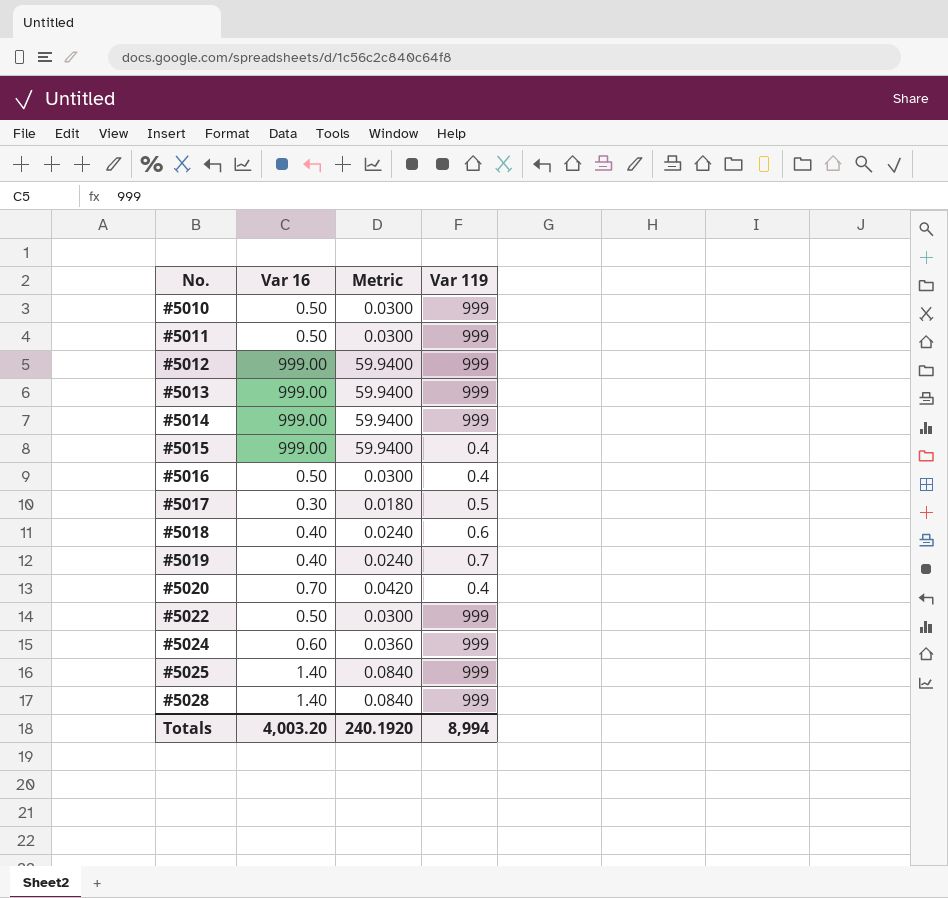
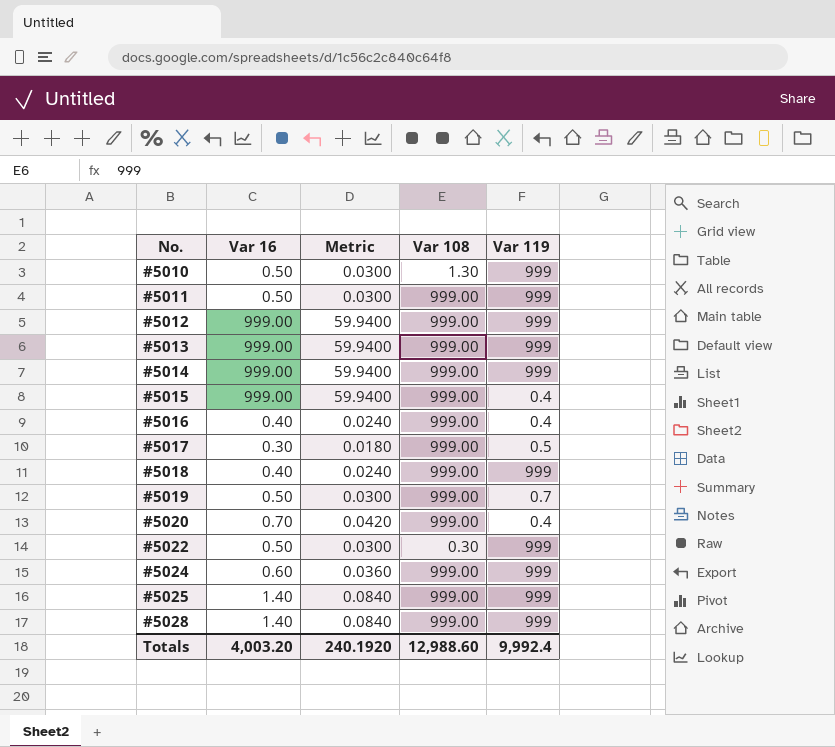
column Var 108 | position: none -> 4
#5016 | Var 16: 0.50 -> 0.40
#5016 | Metric: 0.0300 -> 0.0240
#5018 | Var 119: 0.6 -> 999
#5019 | Var 16: 0.40 -> 0.50
#5019 | Metric: 0.0240 -> 0.0300
Totals | Var 119: 8,994 -> 9,992.4

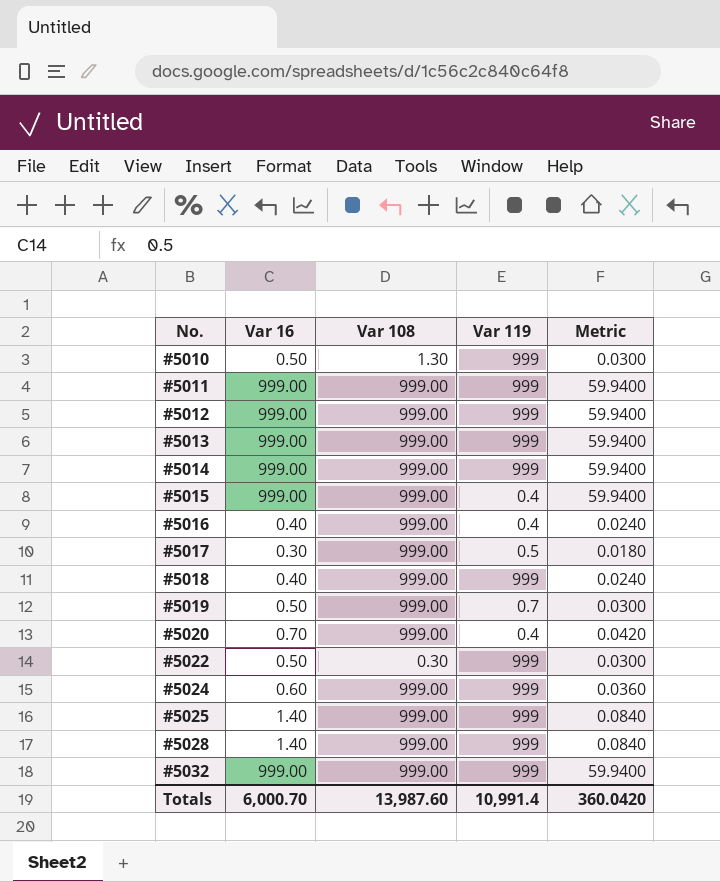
column Metric | position: 3 -> 5
#5011 | Var 16: 0.50 -> 999.00
#5011 | Metric: 0.0300 -> 59.9400
row #5032: none -> 999.00 | 999.00 | 999 | 59.9400
Totals | Var 16: 4,003.20 -> 6,000.70
Totals | Var 108: 12,988.60 -> 13,987.60
Totals | Var 119: 9,992.4 -> 10,991.4
Totals | Metric: 240.1920 -> 360.0420

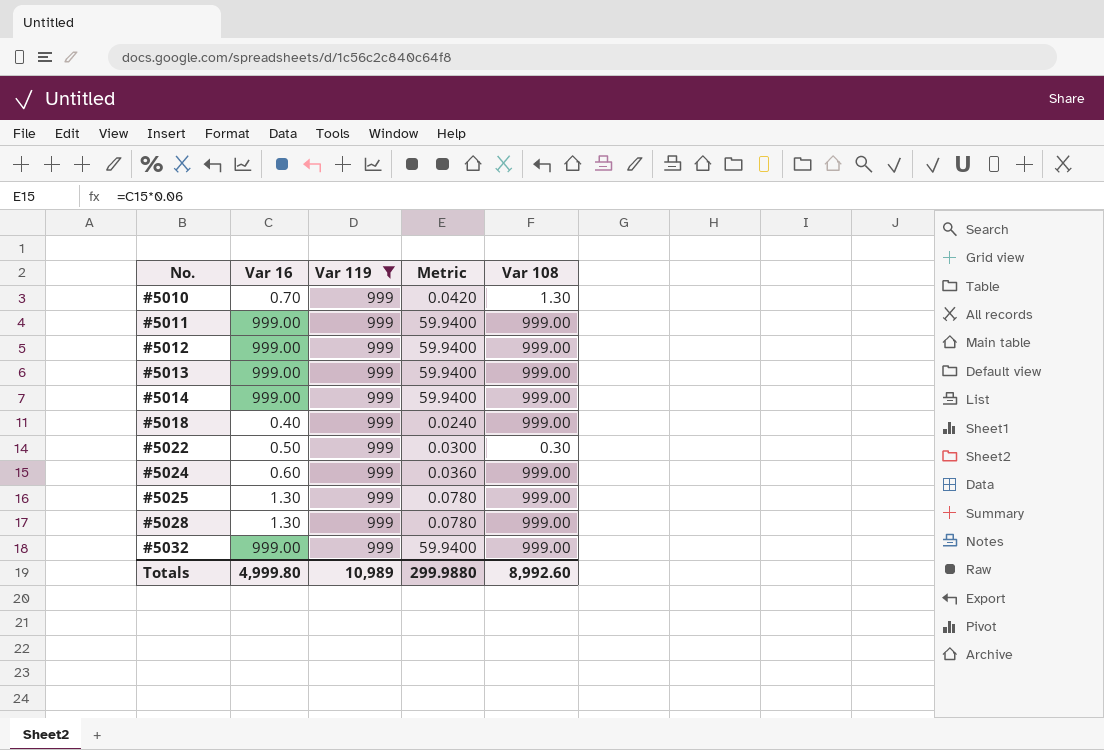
filter: none -> Var 119 = 999
column Var 108 | position: 3 -> 5
#5010 | Var 16: 0.50 -> 0.70
#5010 | Metric: 0.0300 -> 0.0420
#5025 | Var 16: 1.40 -> 1.30
#5025 | Metric: 0.0840 -> 0.0780
#5028 | Var 16: 1.40 -> 1.30
#5028 | Metric: 0.0840 -> 0.0780
Totals | Var 16: 6,000.70 -> 4,999.80
Totals | Var 119: 10,991.4 -> 10,989
Totals | Metric: 360.0420 -> 299.9880
Totals | Var 108: 13,987.60 -> 8,992.60

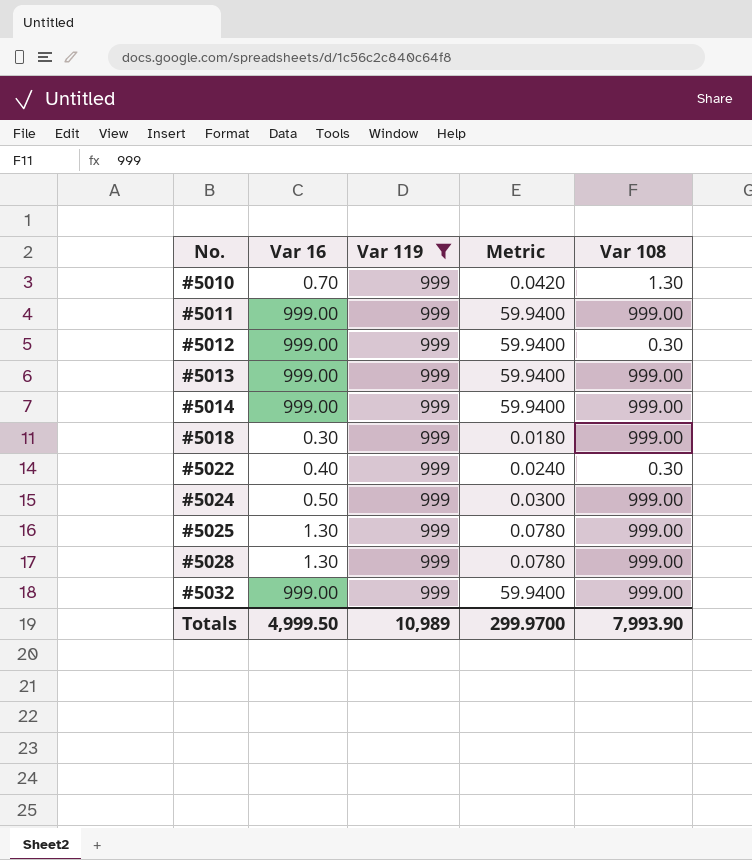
#5012 | Var 108: 999.00 -> 0.30
#5018 | Var 16: 0.40 -> 0.30
#5018 | Metric: 0.0240 -> 0.0180
#5022 | Var 16: 0.50 -> 0.40
#5022 | Metric: 0.0300 -> 0.0240
#5024 | Var 16: 0.60 -> 0.50
#5024 | Metric: 0.0360 -> 0.0300
Totals | Var 16: 4,999.80 -> 4,999.50
Totals | Metric: 299.9880 -> 299.9700
Totals | Var 108: 8,992.60 -> 7,993.90

